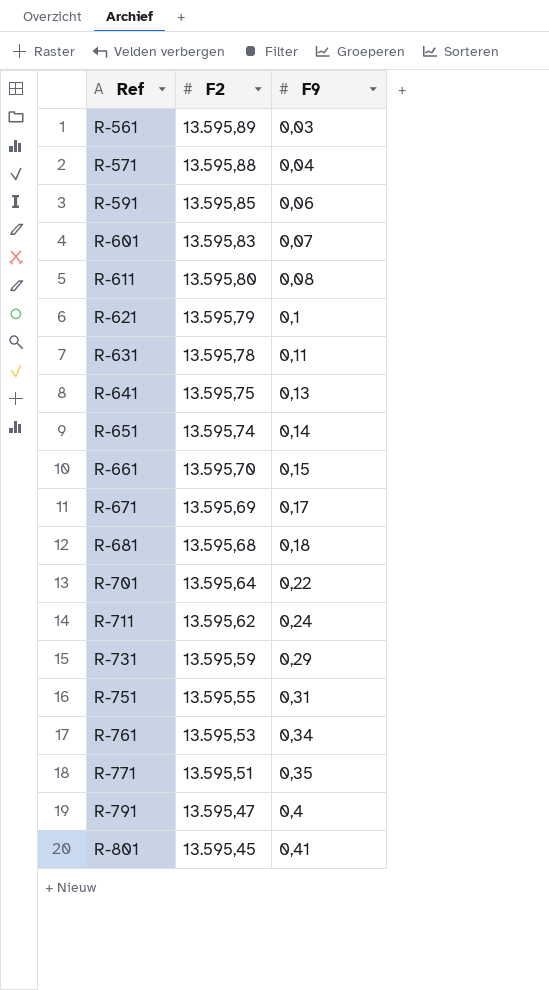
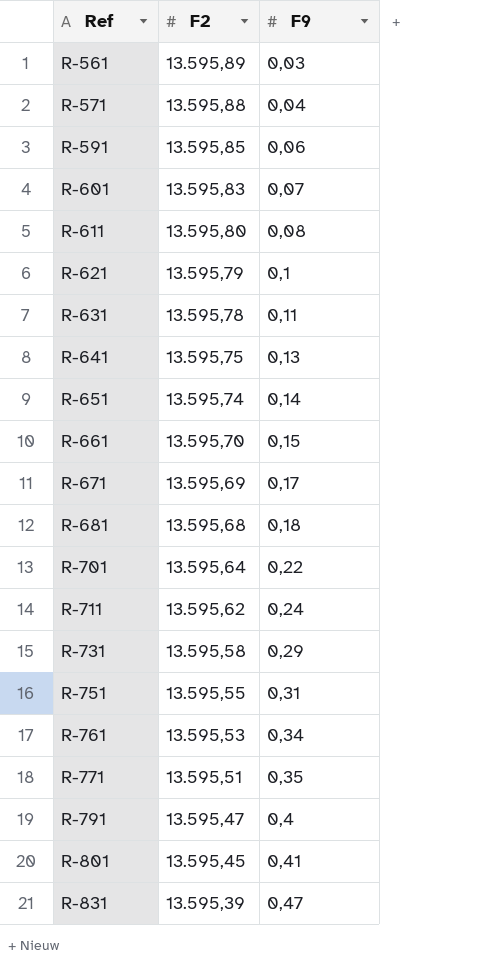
R-731 | F2: 13.595,59 -> 13.595,58
row R-831: none -> 13.595,39 | 0,47

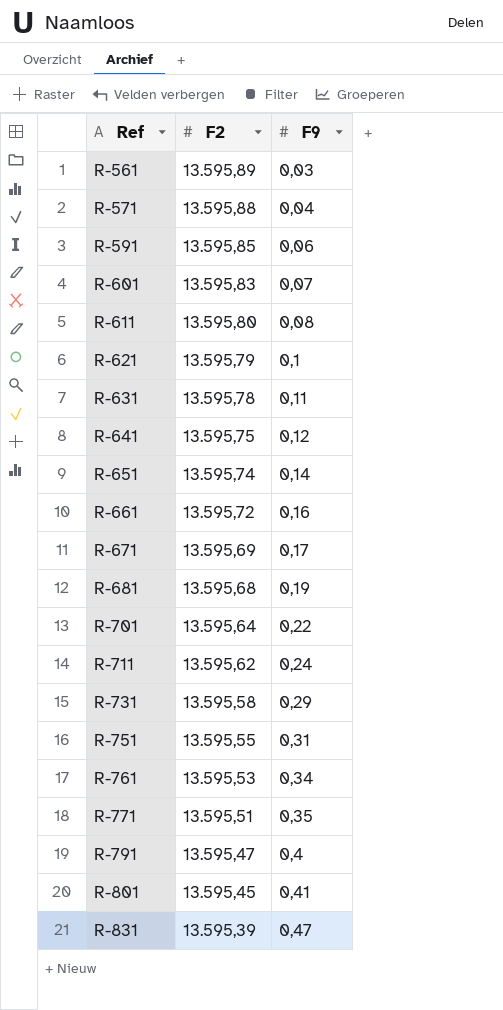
R-641 | F9: 0,13 -> 0,12
R-661 | F2: 13.595,70 -> 13.595,72
R-661 | F9: 0,15 -> 0,16
R-681 | F9: 0,18 -> 0,19

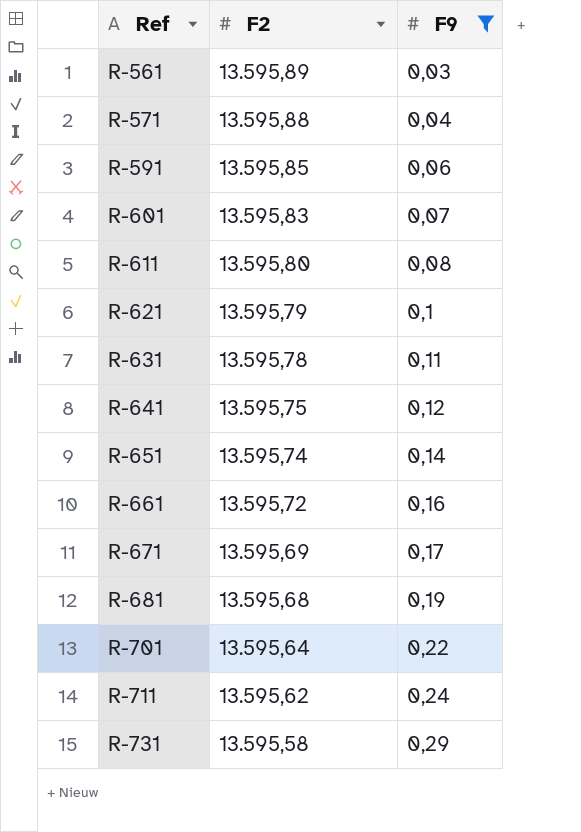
filter: none -> F9 <= 0,29

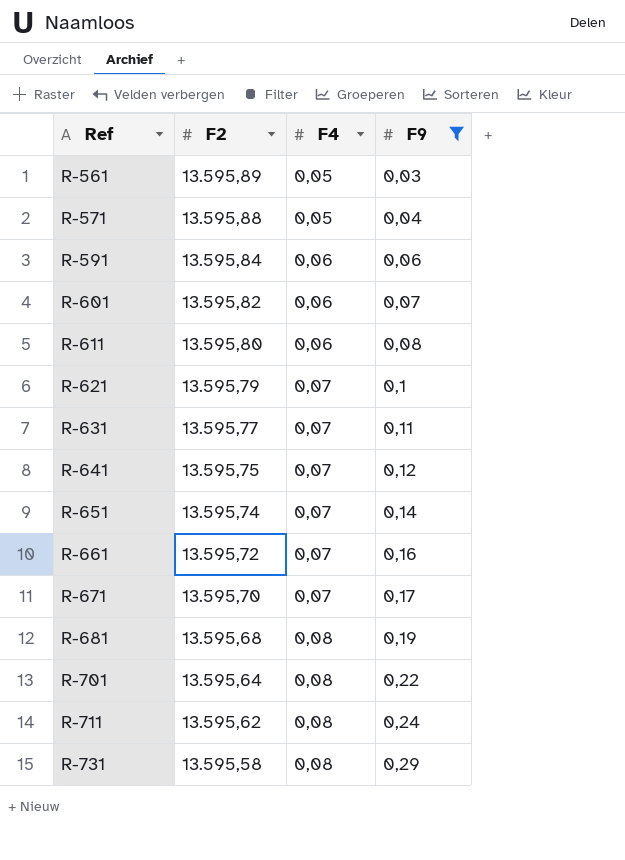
column F4 | position: none -> 3
R-591 | F2: 13.595,85 -> 13.595,84
R-601 | F2: 13.595,83 -> 13.595,82
R-631 | F2: 13.595,78 -> 13.595,77
R-671 | F2: 13.595,69 -> 13.595,70

